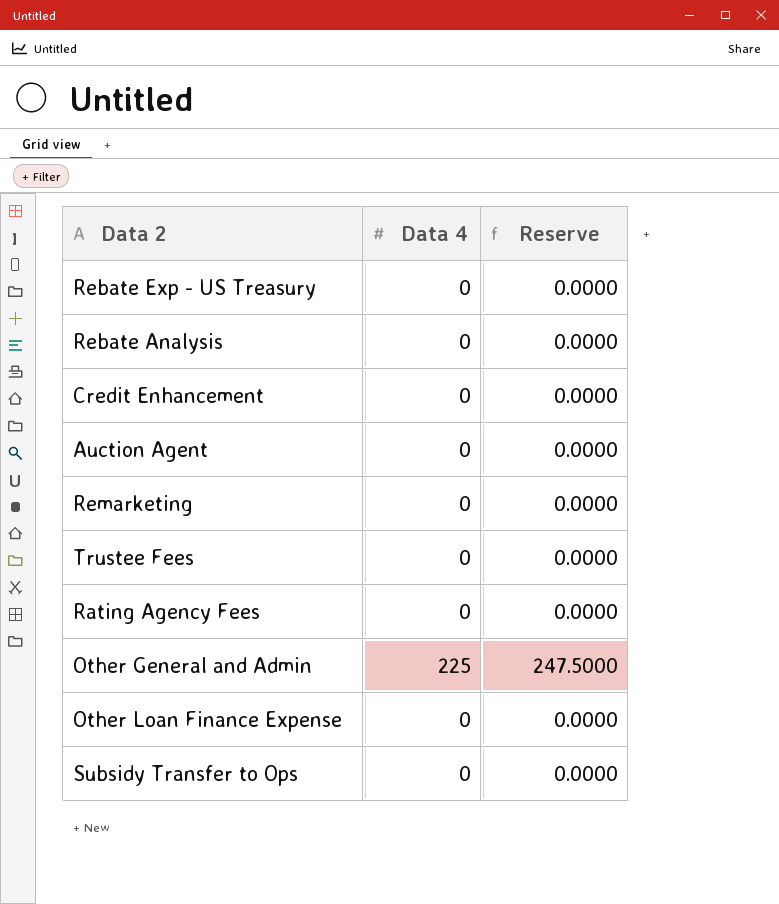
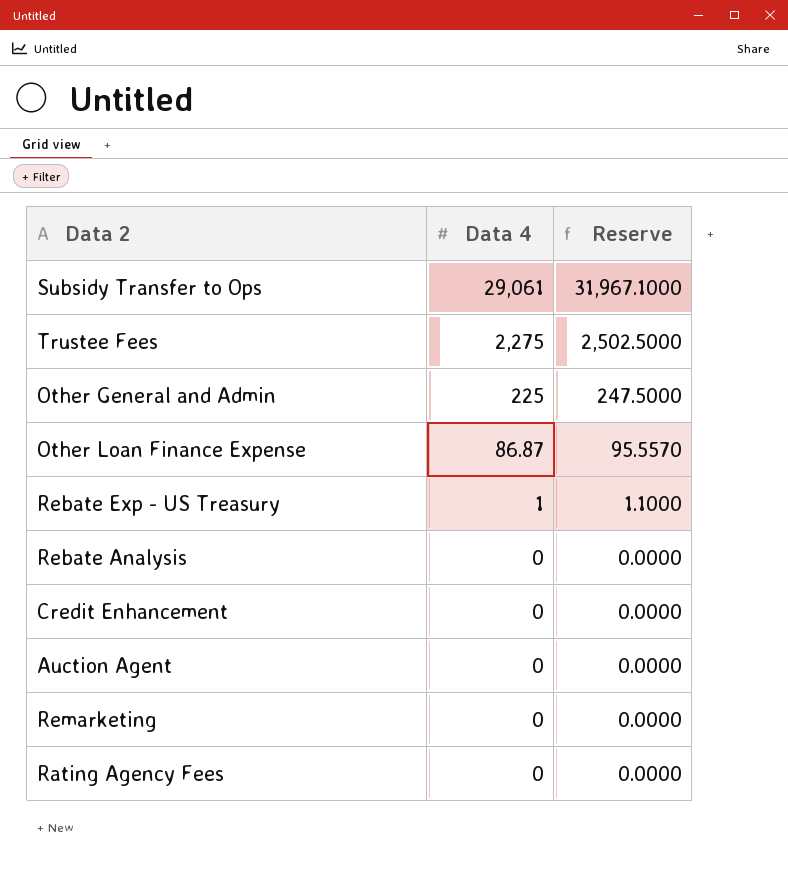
row order: none -> Data 4 descending
Subsidy Transfer to Ops | Data 4: 0 -> 29,061
Subsidy Transfer to Ops | Reserve: 0.0000 -> 31,967.1000
Trustee Fees | Data 4: 0 -> 2,275
Trustee Fees | Reserve: 0.0000 -> 2,502.5000
Other Loan Finance Expense | Data 4: 0 -> 86.87
Other Loan Finance Expense | Reserve: 0.0000 -> 95.5570
Rebate Exp - US Treasury | Data 4: 0 -> 1
Rebate Exp - US Treasury | Reserve: 0.0000 -> 1.1000

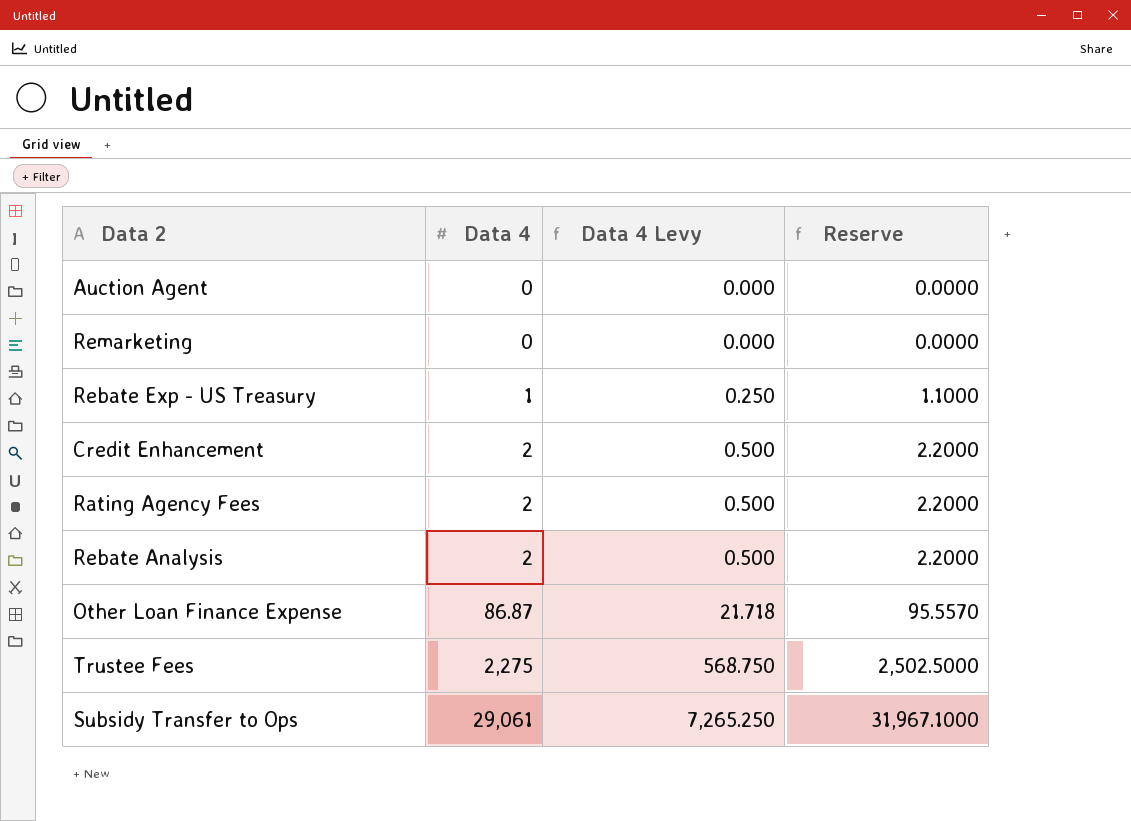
row order: Data 4 descending -> Data 4 ascending
column Data 4 Levy | formula: none -> [Data 4] * 0.25
row Other General and Admin: 225 | 247.5000 -> none
Credit Enhancement | Data 4: 0 -> 2
Credit Enhancement | Reserve: 0.0000 -> 2.2000
Rating Agency Fees | Data 4: 0 -> 2
Rating Agency Fees | Reserve: 0.0000 -> 2.2000
Rebate Analysis | Data 4: 0 -> 2
Rebate Analysis | Reserve: 0.0000 -> 2.2000

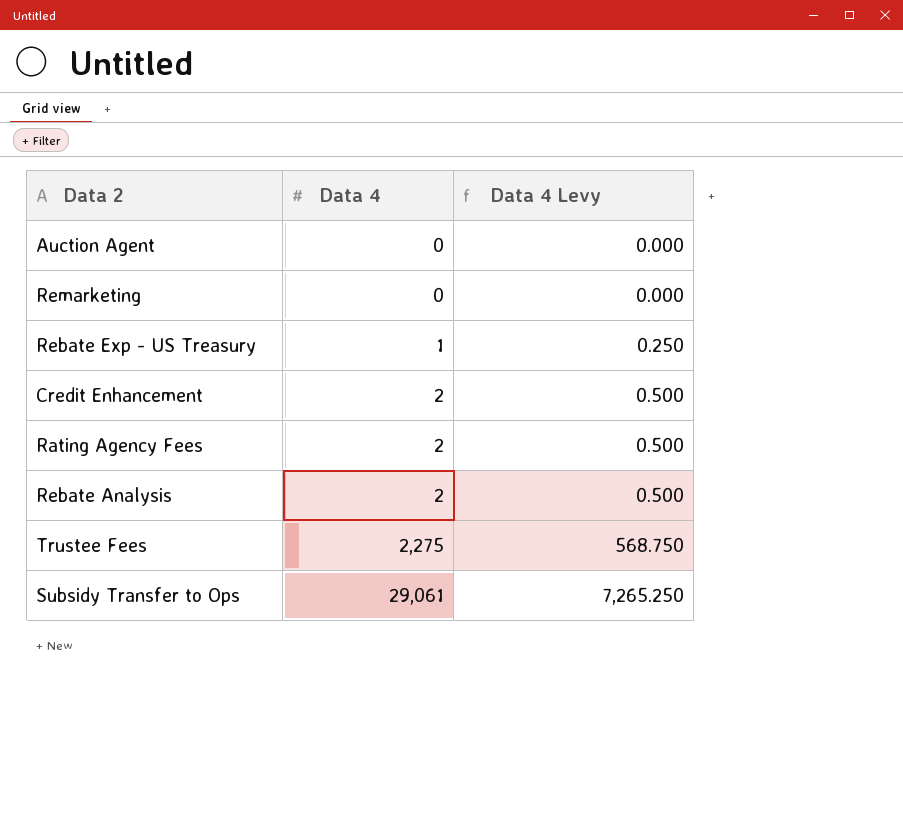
column Reserve | formula: [Data 4] * 1.1 -> none
row Other Loan Finance Expense: 86.87 | 21.718 | 95.5570 -> none

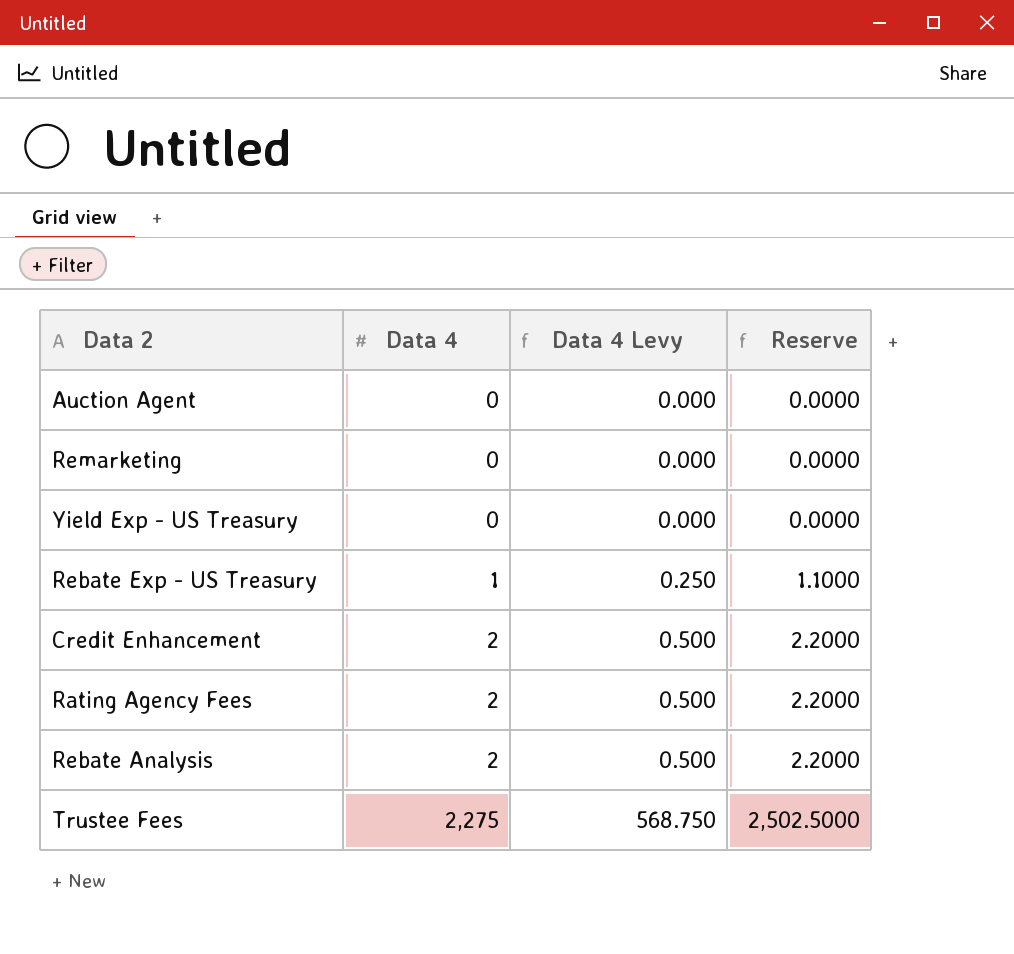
column Reserve | formula: none -> [Data 4] * 1.1
row Subsidy Transfer to Ops: 29,061 | 7,265.250 -> none
row Yield Exp - US Treasury: none -> 0 | 0.000 | 0.0000

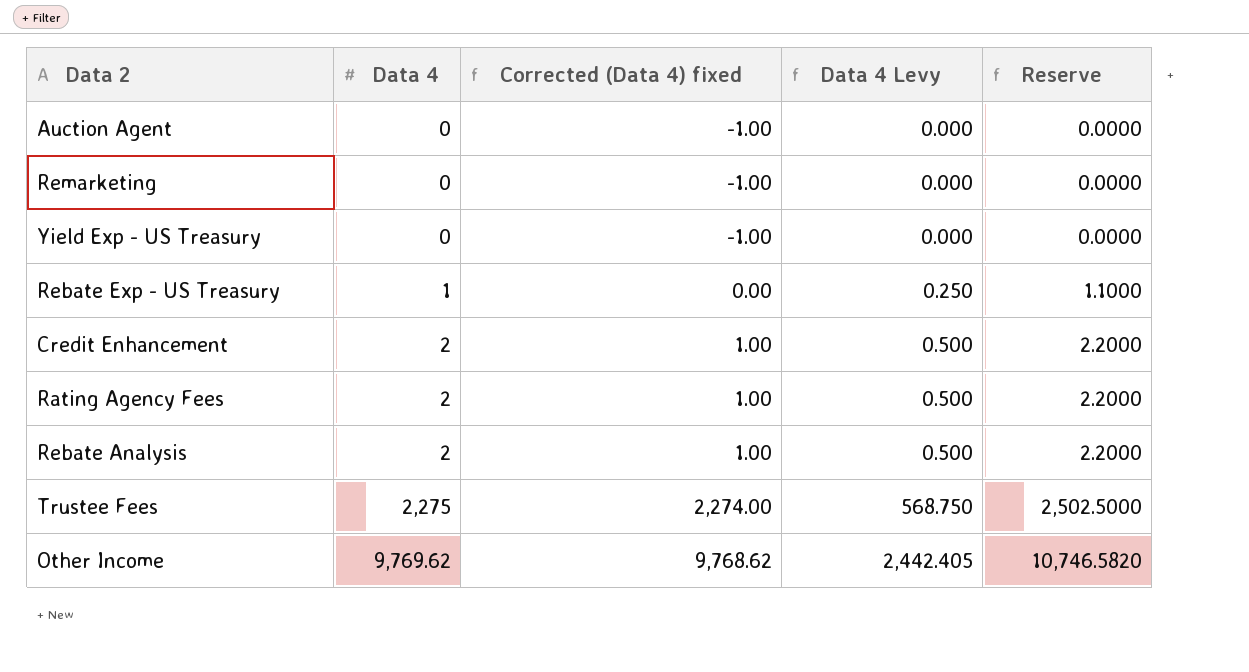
column Corrected (Data 4) fixed | formula: none -> [Data 4] - 1
row Other Income: none -> 9,769.62 | 9,768.62 | 2,442.405 | 10,746.5820

